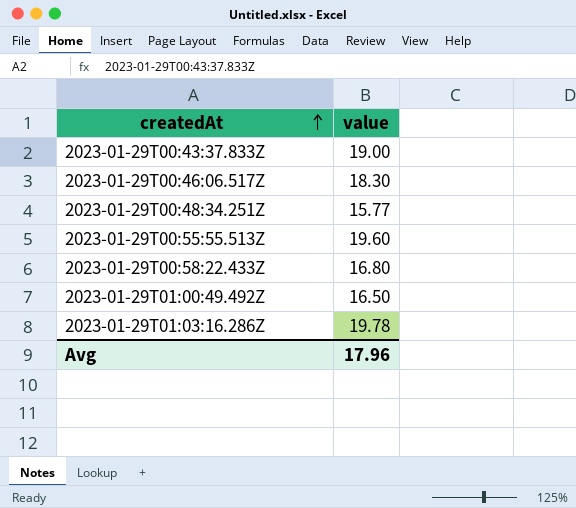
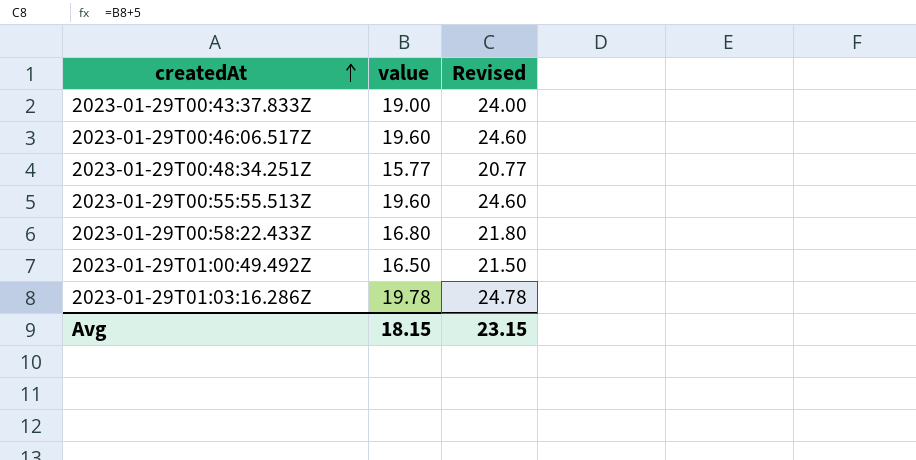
column Revised | formula: none -> [value] + 5
2023-01-29T00:46:06.517Z | value: 18.30 -> 19.60
Avg | value: 17.96 -> 18.15

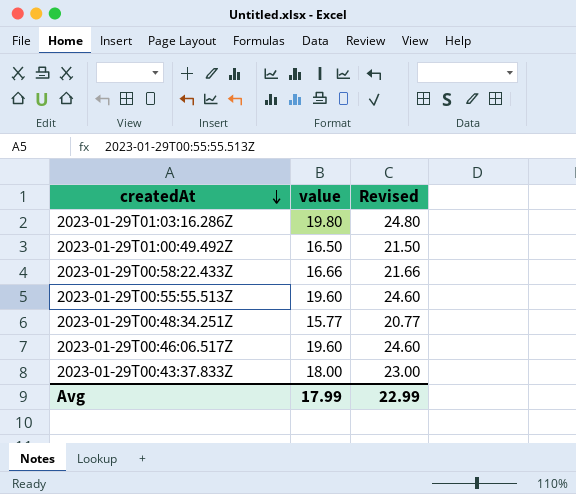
row order: createdAt ascending -> createdAt descending
2023-01-29T01:03:16.286Z | value: 19.78 -> 19.80
2023-01-29T01:03:16.286Z | Revised: 24.78 -> 24.80
2023-01-29T00:58:22.433Z | value: 16.80 -> 16.66
2023-01-29T00:58:22.433Z | Revised: 21.80 -> 21.66
2023-01-29T00:43:37.833Z | value: 19.00 -> 18.00
2023-01-29T00:43:37.833Z | Revised: 24.00 -> 23.00
Avg | value: 18.15 -> 17.99
Avg | Revised: 23.15 -> 22.99

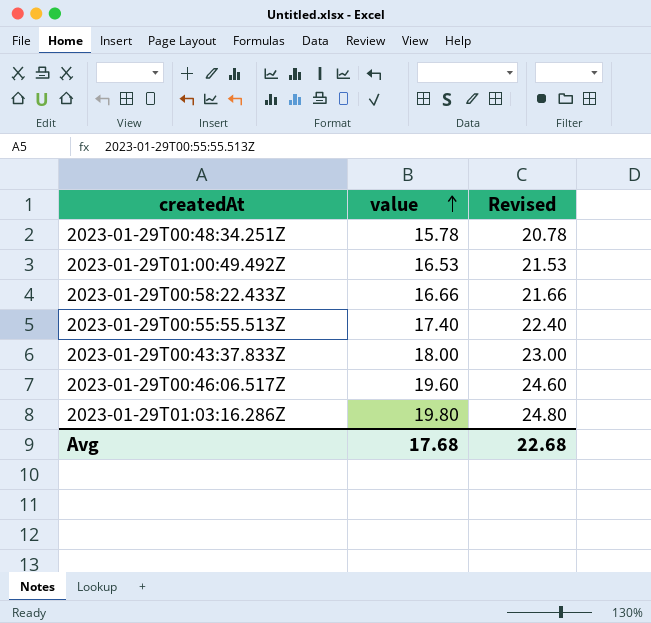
row order: createdAt descending -> value ascending
2023-01-29T00:48:34.251Z | value: 15.77 -> 15.78
2023-01-29T00:48:34.251Z | Revised: 20.77 -> 20.78
2023-01-29T01:00:49.492Z | value: 16.50 -> 16.53
2023-01-29T01:00:49.492Z | Revised: 21.50 -> 21.53
2023-01-29T00:55:55.513Z | value: 19.60 -> 17.40
2023-01-29T00:55:55.513Z | Revised: 24.60 -> 22.40
Avg | value: 17.99 -> 17.68
Avg | Revised: 22.99 -> 22.68

